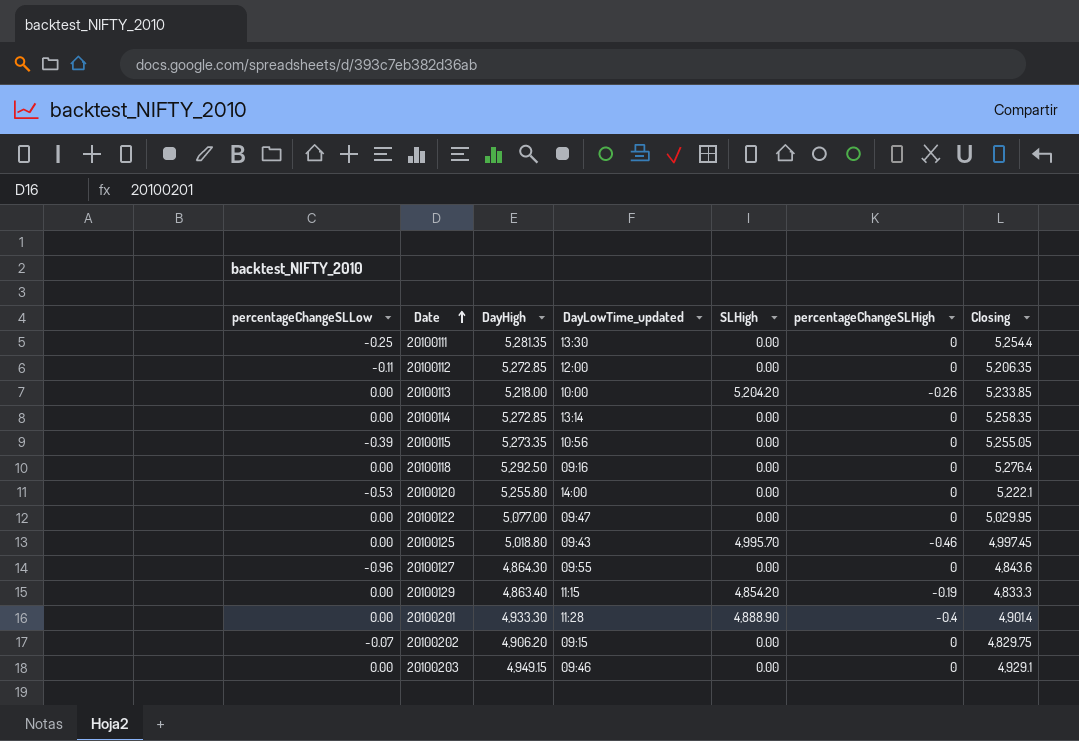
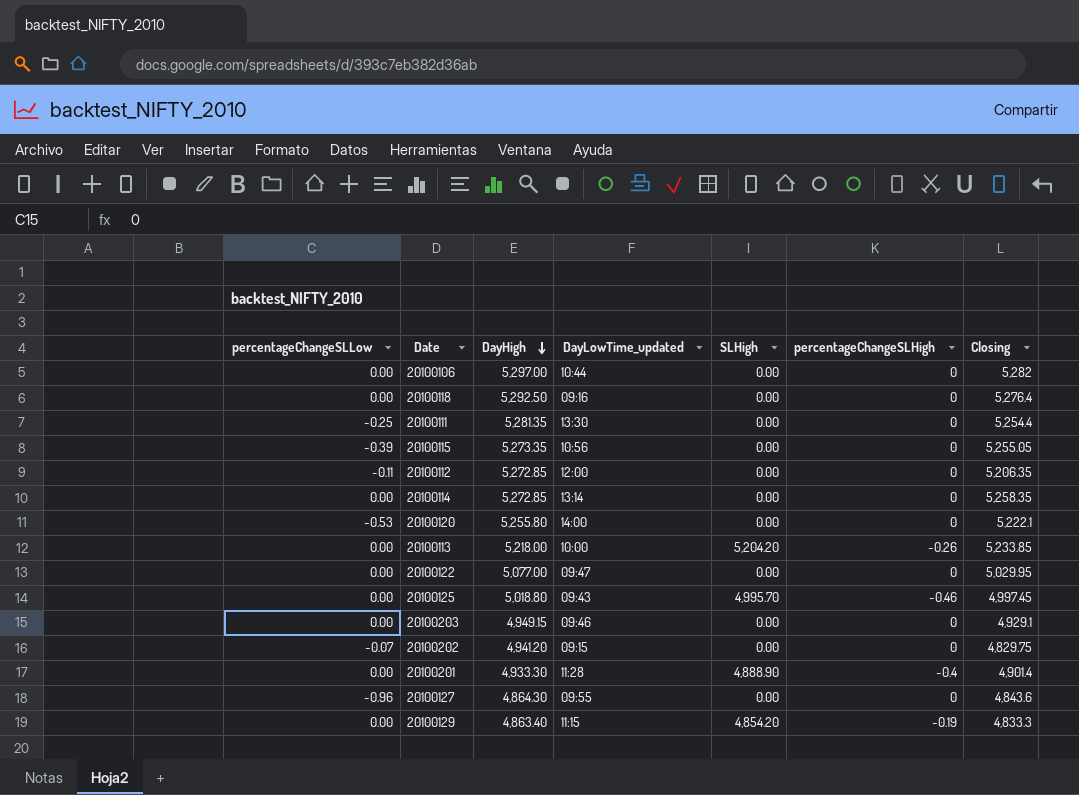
row order: Date ascending -> DayHigh descending
row 20100106: none -> 0.00 | 5,297.00 | 10:44 | 0.00 | 0 | 5,282
20100202 | DayHigh: 4,906.20 -> 4,941.20

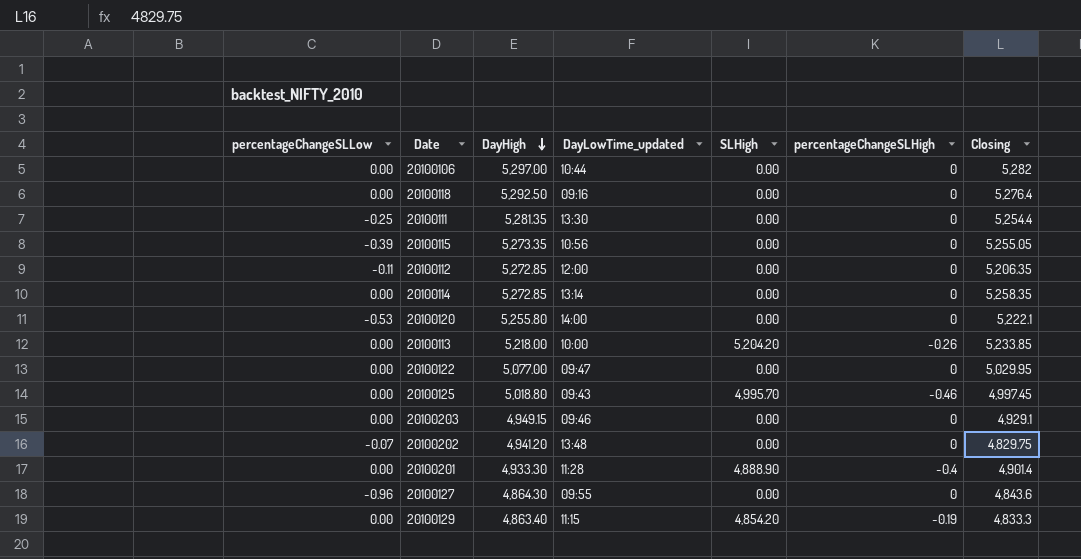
20100202 | DayLowTime_updated: 09:15 -> 13:48

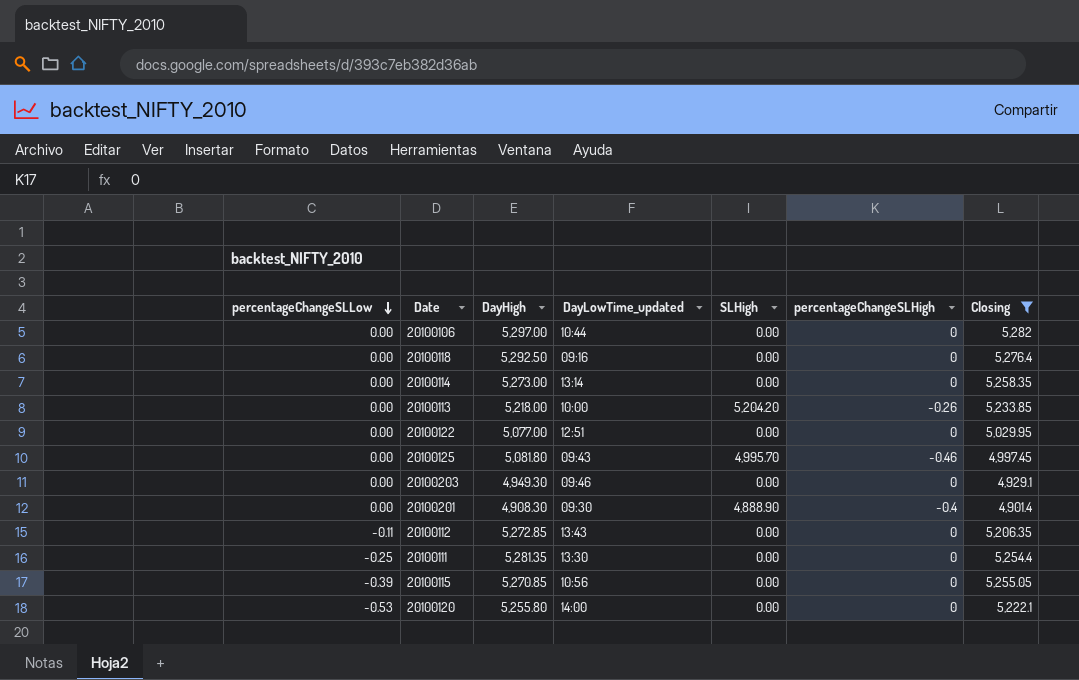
filter: none -> Closing >= 4,901.4
row order: DayHigh descending -> percentageChangeSLLow descending
20100114 | DayHigh: 5,272.85 -> 5,273.00
20100122 | DayLowTime_updated: 09:47 -> 12:51
20100125 | DayHigh: 5,018.80 -> 5,081.80
20100203 | DayHigh: 4,949.15 -> 4,949.30
20100201 | DayHigh: 4,933.30 -> 4,908.30
20100201 | DayLowTime_updated: 11:28 -> 09:30
20100112 | DayLowTime_updated: 12:00 -> 13:43
20100115 | DayHigh: 5,273.35 -> 5,270.85

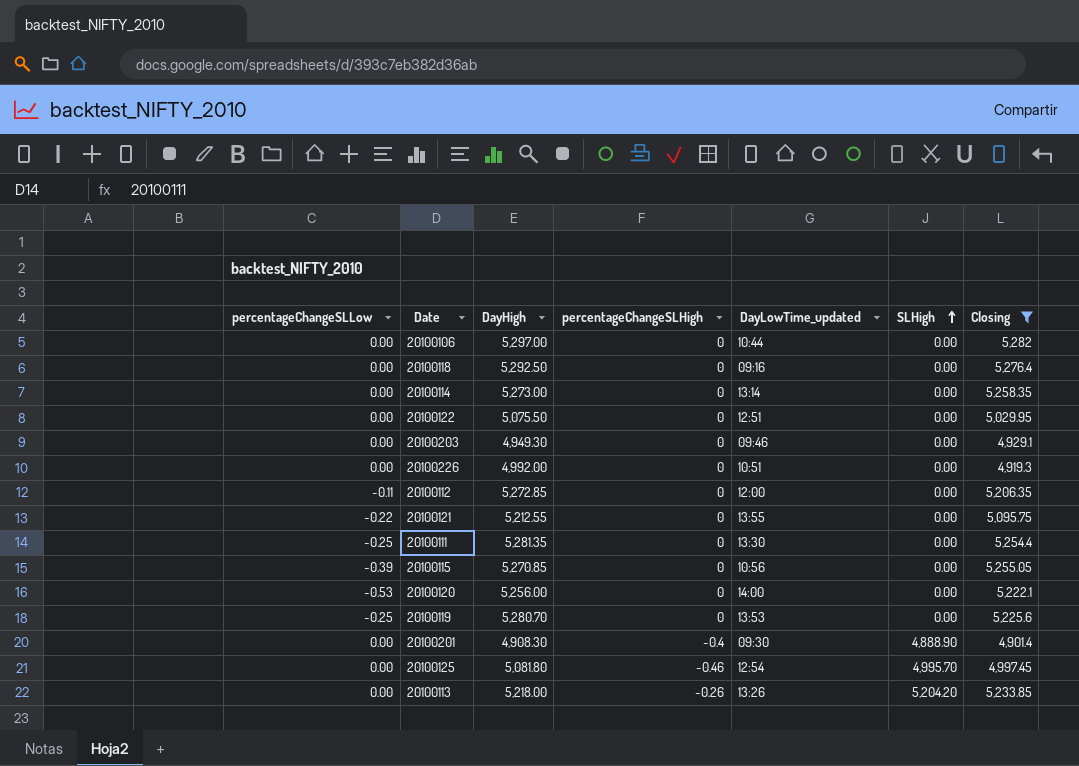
row order: percentageChangeSLLow descending -> SLHigh ascending
column percentageChangeSLHigh | position: 6 -> 4
20100122 | DayHigh: 5,077.00 -> 5,075.50
row 20100226: none -> 0.00 | 4,992.00 | 0 | 10:51 | 0.00 | 4,919.3
20100112 | DayLowTime_updated: 13:43 -> 12:00
row 20100121: none -> -0.22 | 5,212.55 | 0 | 13:55 | 0.00 | 5,095.75
20100120 | DayHigh: 5,255.80 -> 5,256.00
row 20100119: none -> -0.25 | 5,280.70 | 0 | 13:53 | 0.00 | 5,225.6
20100125 | DayLowTime_updated: 09:43 -> 12:54
20100113 | DayLowTime_updated: 10:00 -> 13:26

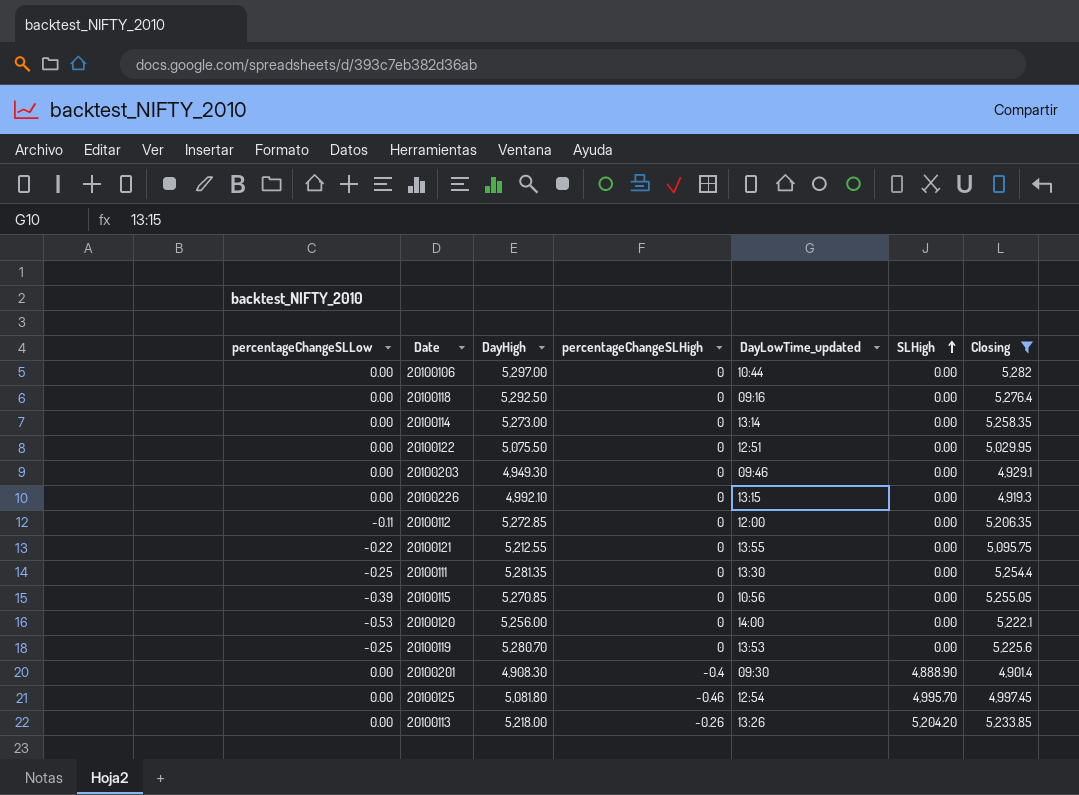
20100226 | DayHigh: 4,992.00 -> 4,992.10
20100226 | DayLowTime_updated: 10:51 -> 13:15

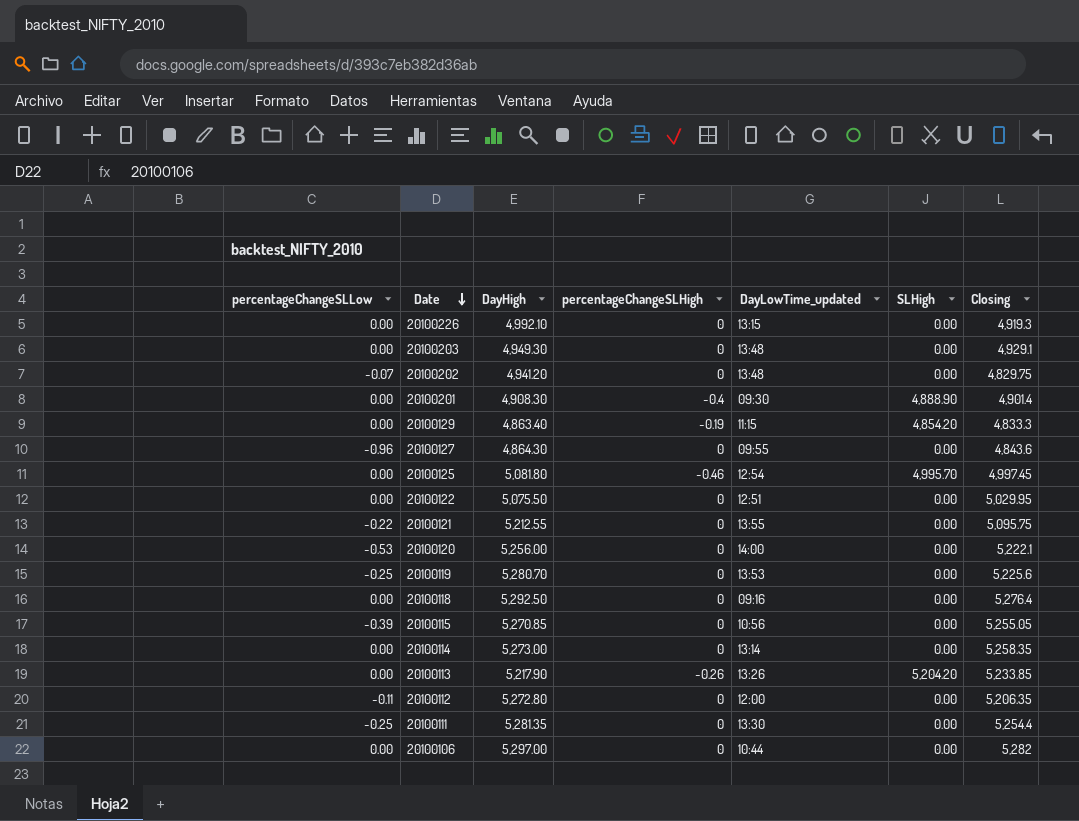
filter: Closing >= 4,901.4 -> none
row order: SLHigh ascending -> Date descending
20100203 | DayLowTime_updated: 09:46 -> 13:48
20100113 | DayHigh: 5,218.00 -> 5,217.90
20100112 | DayHigh: 5,272.85 -> 5,272.80

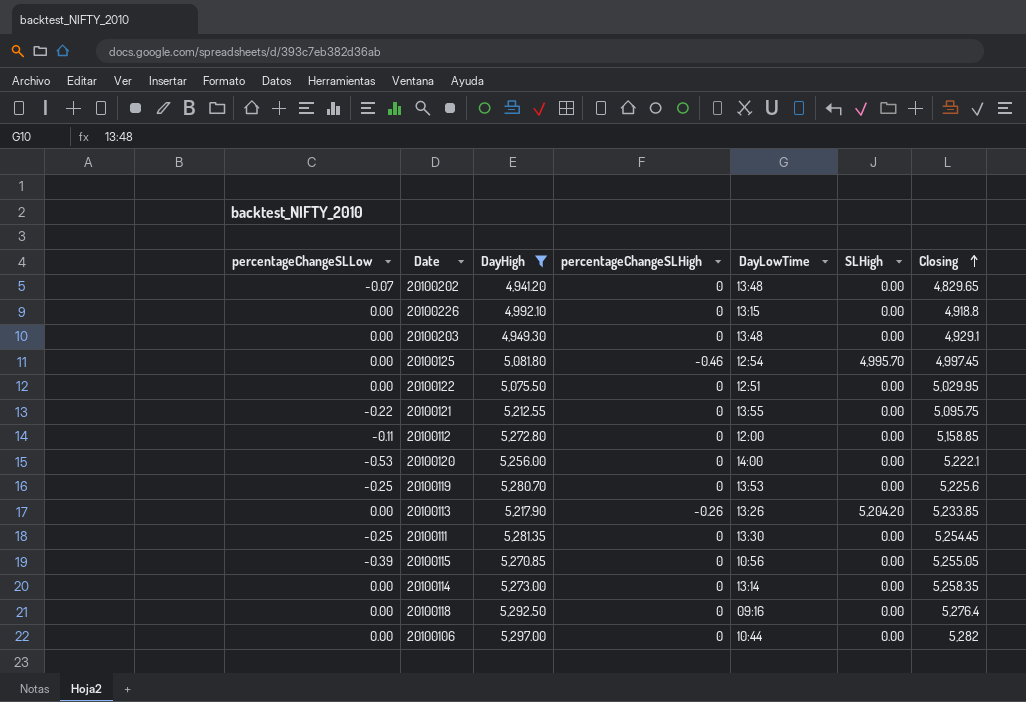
filter: none -> DayHigh >= 4,941.20
row order: Date descending -> Closing ascending
column name: DayLowTime_updated -> DayLowTime
20100202 | Closing: 4,829.75 -> 4,829.65
20100226 | Closing: 4,919.3 -> 4,918.8
20100112 | Closing: 5,206.35 -> 5,158.85
20100111 | Closing: 5,254.4 -> 5,254.45

